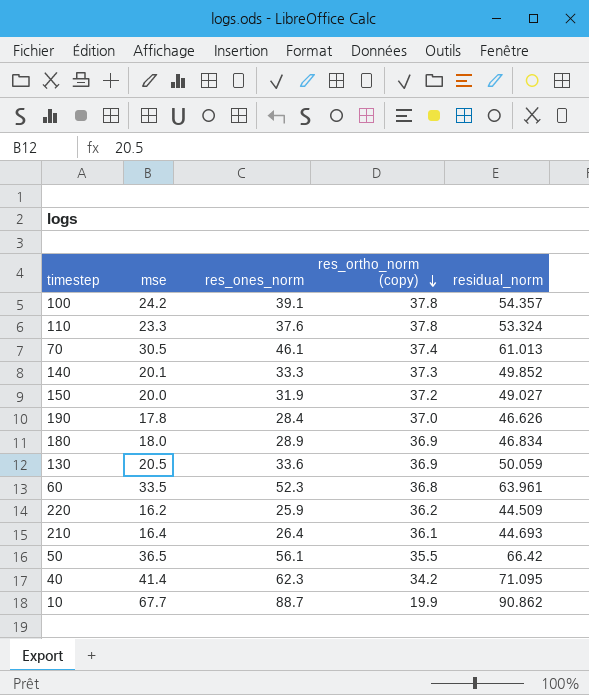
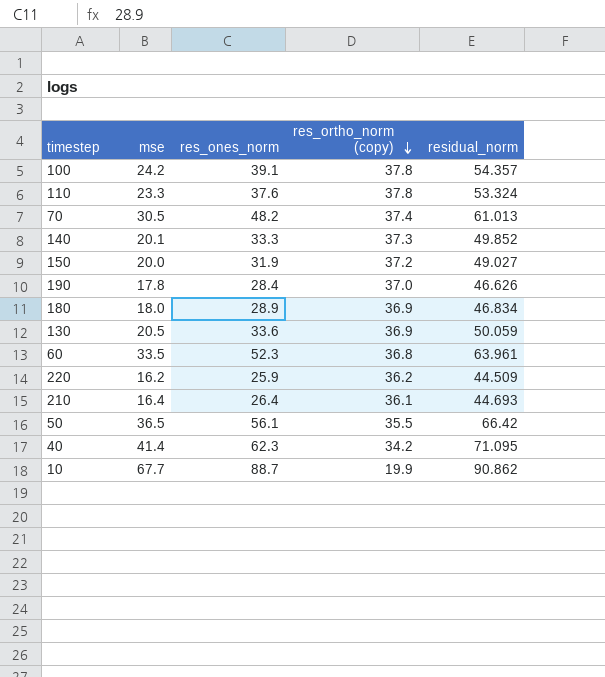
70 | res_ones_norm: 46.1 -> 48.2

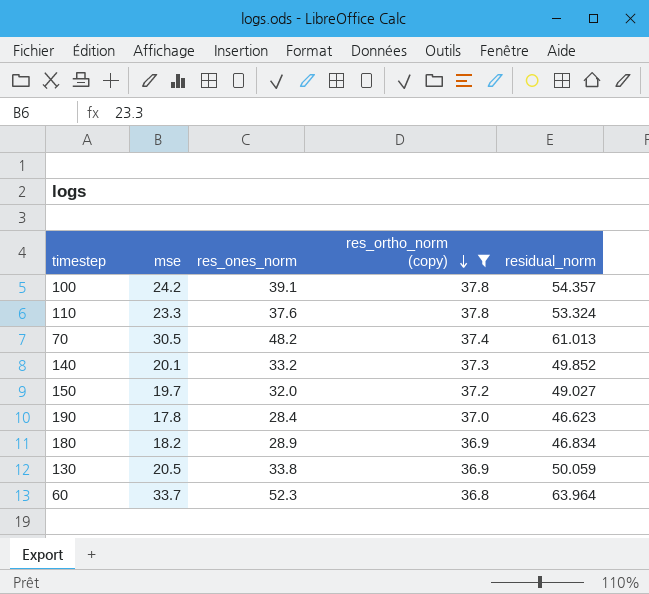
filter: none -> res_ortho_norm (copy) >= 36.8
140 | res_ones_norm: 33.3 -> 33.2
150 | mse: 20.0 -> 19.7
150 | res_ones_norm: 31.9 -> 32.0
190 | residual_norm: 46.626 -> 46.623
180 | mse: 18.0 -> 18.2
130 | res_ones_norm: 33.6 -> 33.8
60 | mse: 33.5 -> 33.7
60 | residual_norm: 63.961 -> 63.964

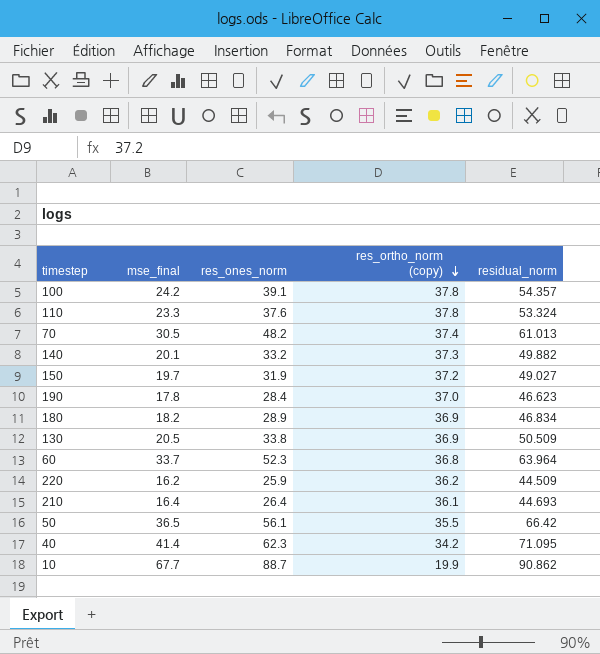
filter: res_ortho_norm (copy) >= 36.8 -> none
column name: mse -> mse_final
140 | residual_norm: 49.852 -> 49.882
150 | res_ones_norm: 32.0 -> 31.9
130 | residual_norm: 50.059 -> 50.509

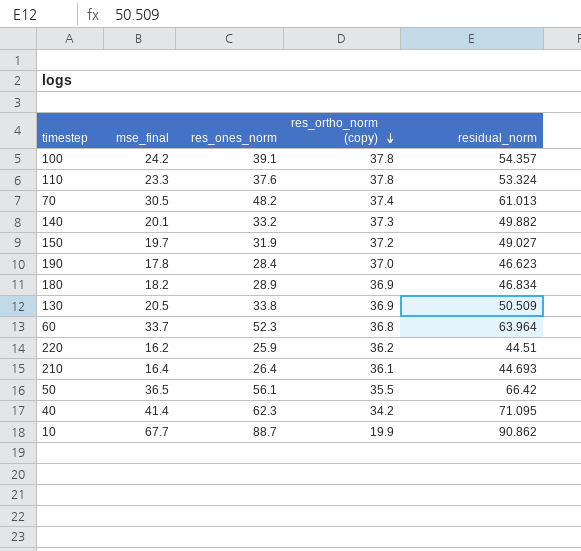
220 | residual_norm: 44.509 -> 44.51

